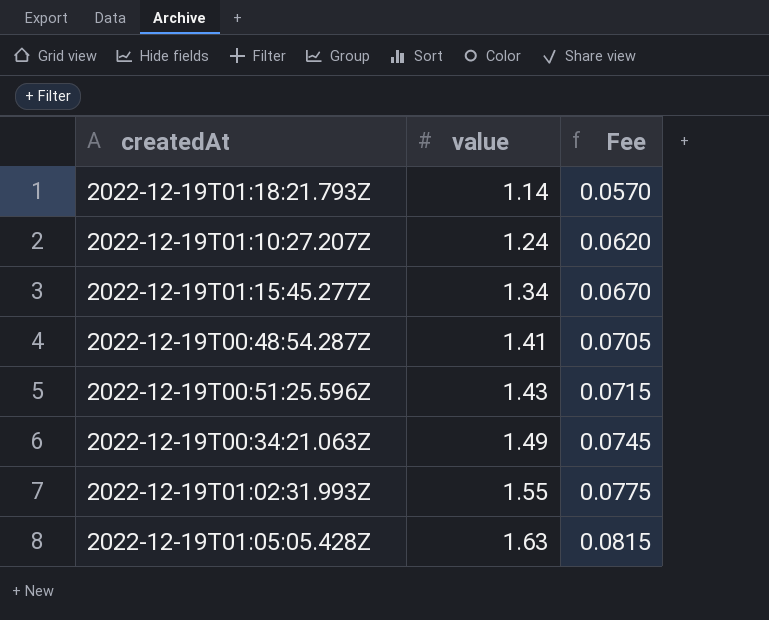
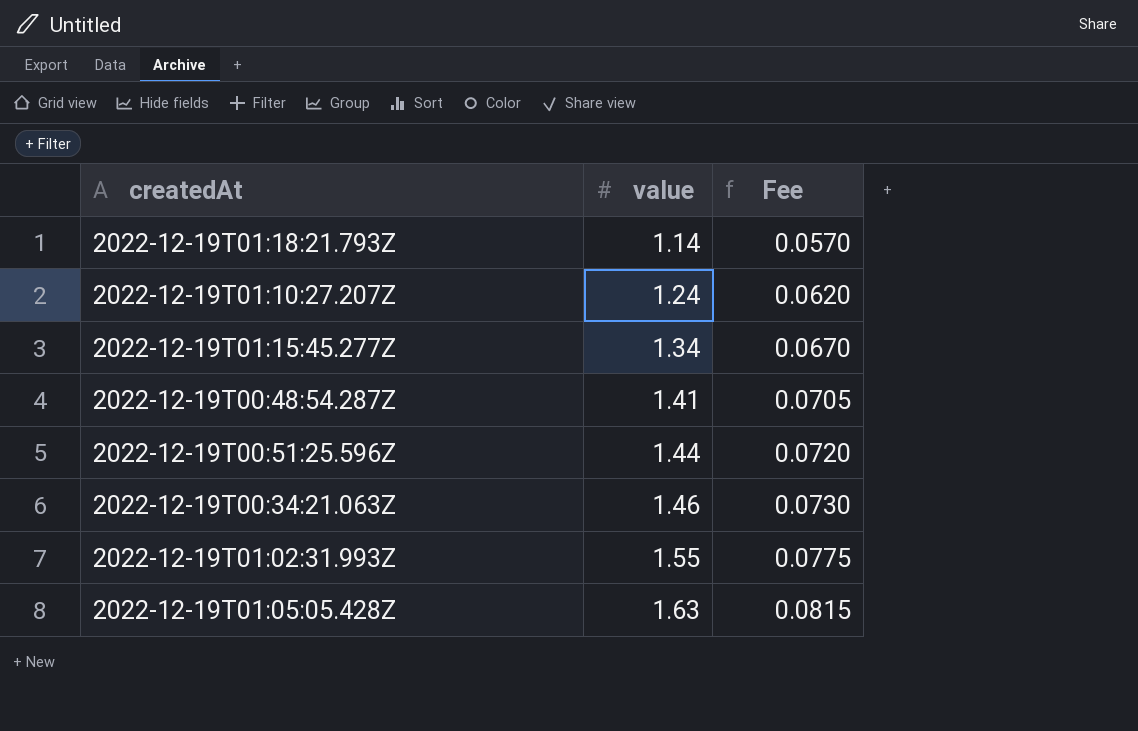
2022-12-19T00:51:25.596Z | value: 1.43 -> 1.44
2022-12-19T00:51:25.596Z | Fee: 0.0715 -> 0.0720
2022-12-19T00:34:21.063Z | value: 1.49 -> 1.46
2022-12-19T00:34:21.063Z | Fee: 0.0745 -> 0.0730

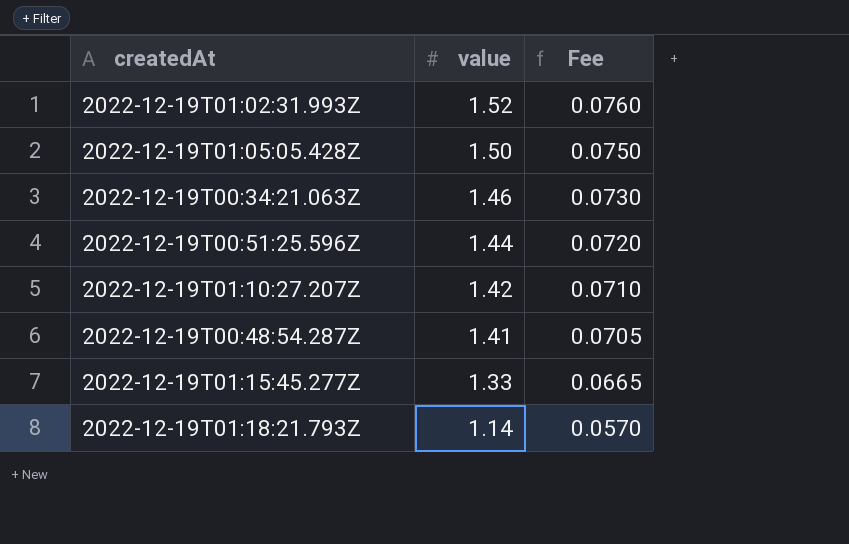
row order: value ascending -> value descending
2022-12-19T01:02:31.993Z | value: 1.55 -> 1.52
2022-12-19T01:02:31.993Z | Fee: 0.0775 -> 0.0760
2022-12-19T01:05:05.428Z | value: 1.63 -> 1.50
2022-12-19T01:05:05.428Z | Fee: 0.0815 -> 0.0750
2022-12-19T01:10:27.207Z | value: 1.24 -> 1.42
2022-12-19T01:10:27.207Z | Fee: 0.0620 -> 0.0710
2022-12-19T01:15:45.277Z | value: 1.34 -> 1.33
2022-12-19T01:15:45.277Z | Fee: 0.0670 -> 0.0665

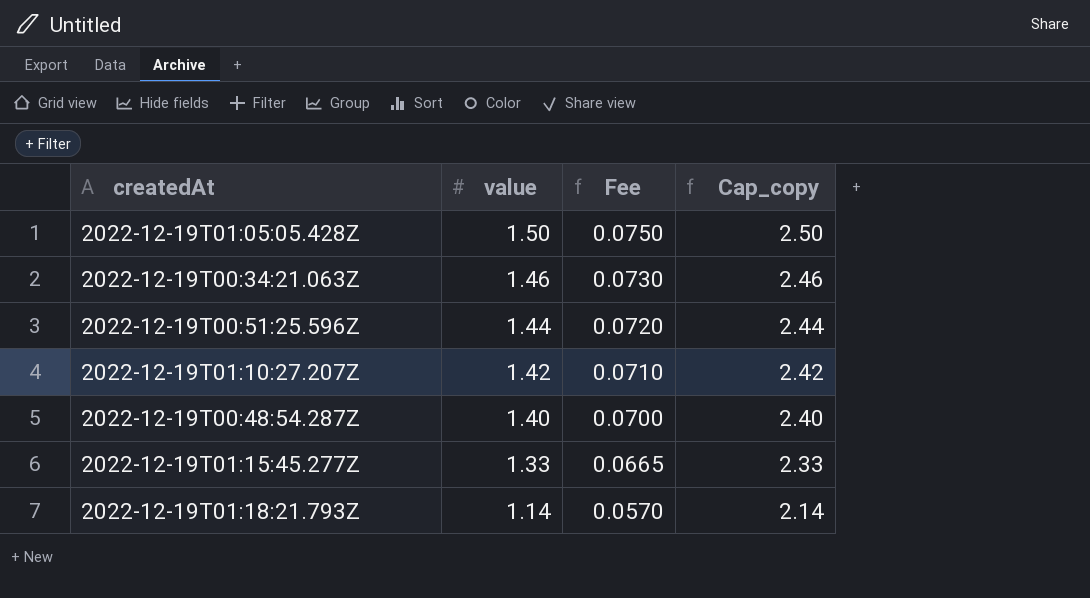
column Cap_copy | formula: none -> [value] + 1
row 2022-12-19T01:02:31.993Z: 1.52 | 0.0760 -> none
2022-12-19T00:48:54.287Z | value: 1.41 -> 1.40
2022-12-19T00:48:54.287Z | Fee: 0.0705 -> 0.0700

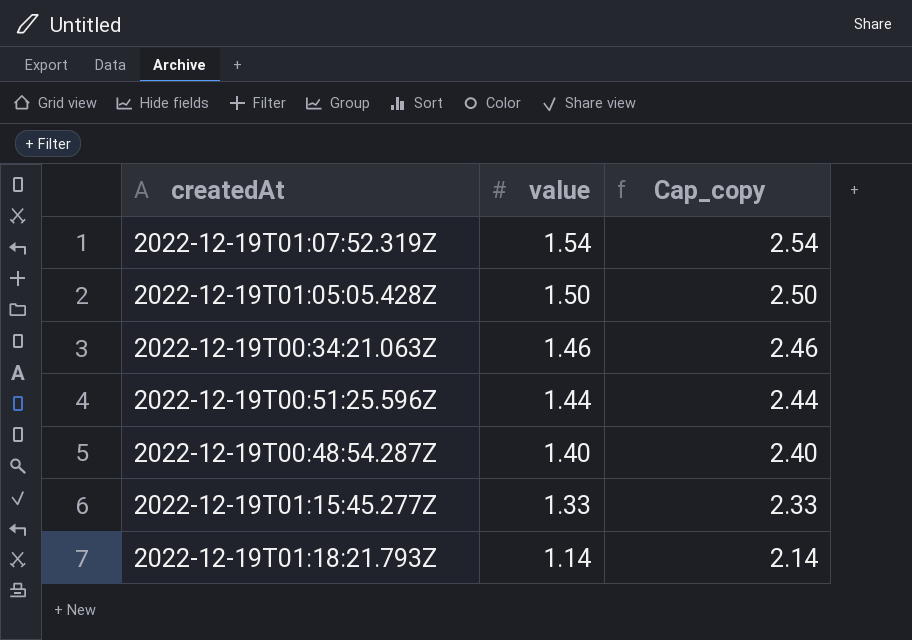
column Fee | formula: [value] * 0.05 -> none
row 2022-12-19T01:10:27.207Z: 1.42 | 0.0710 | 2.42 -> none
row 2022-12-19T01:07:52.319Z: none -> 1.54 | 2.54

